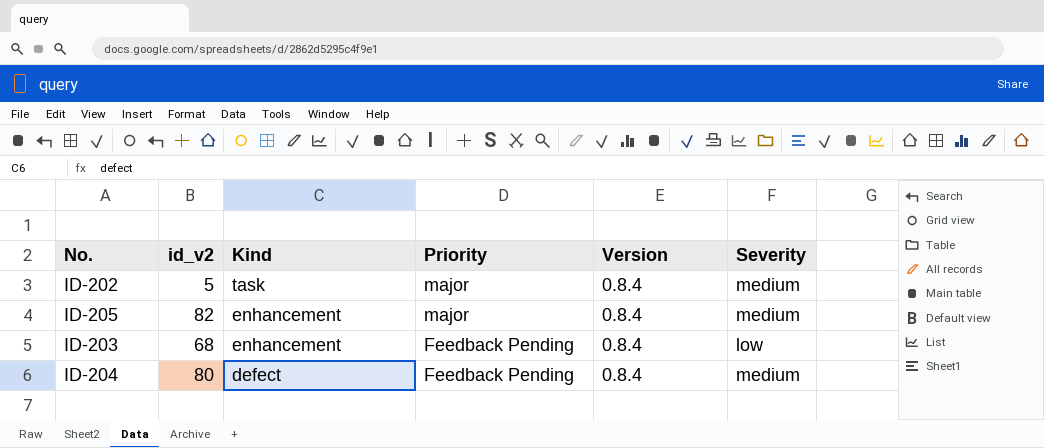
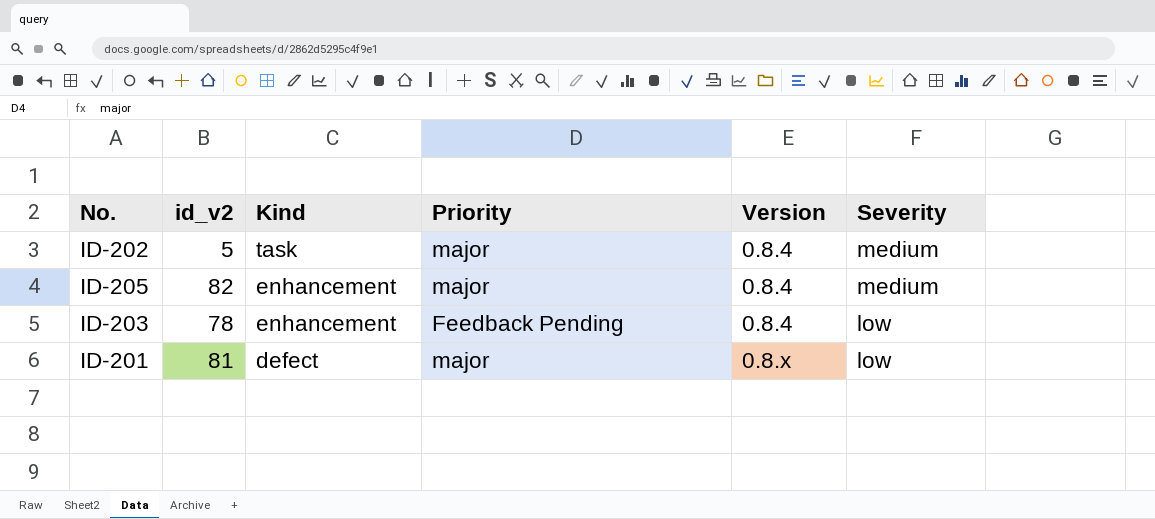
row ID-204: 80 | defect | Feedback Pending | 0.8.4 | medium -> none
ID-203 | id_v2: 68 -> 78
row ID-201: none -> 81 | defect | major | 0.8.x | low

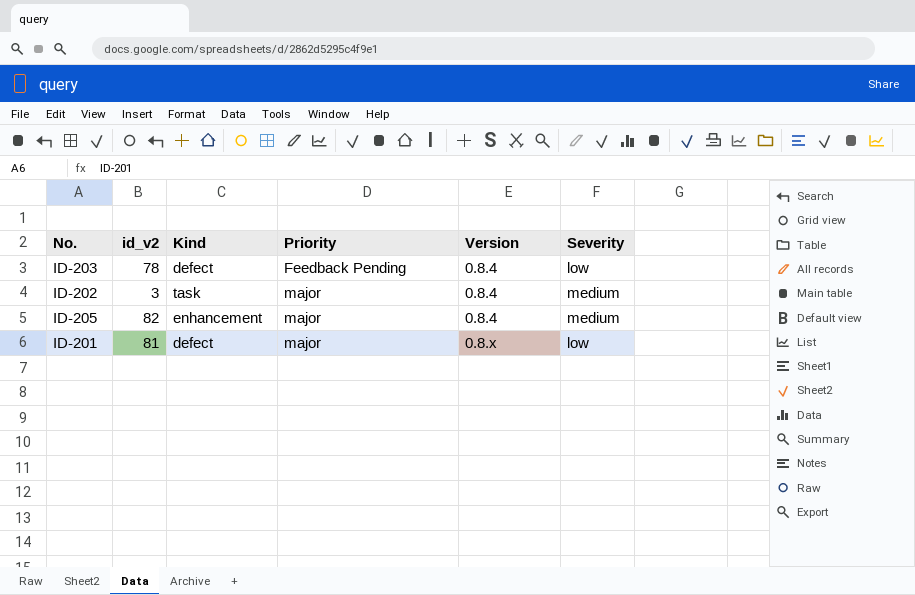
row order: Kind descending -> Priority ascending
ID-203 | Kind: enhancement -> defect
ID-202 | id_v2: 5 -> 3

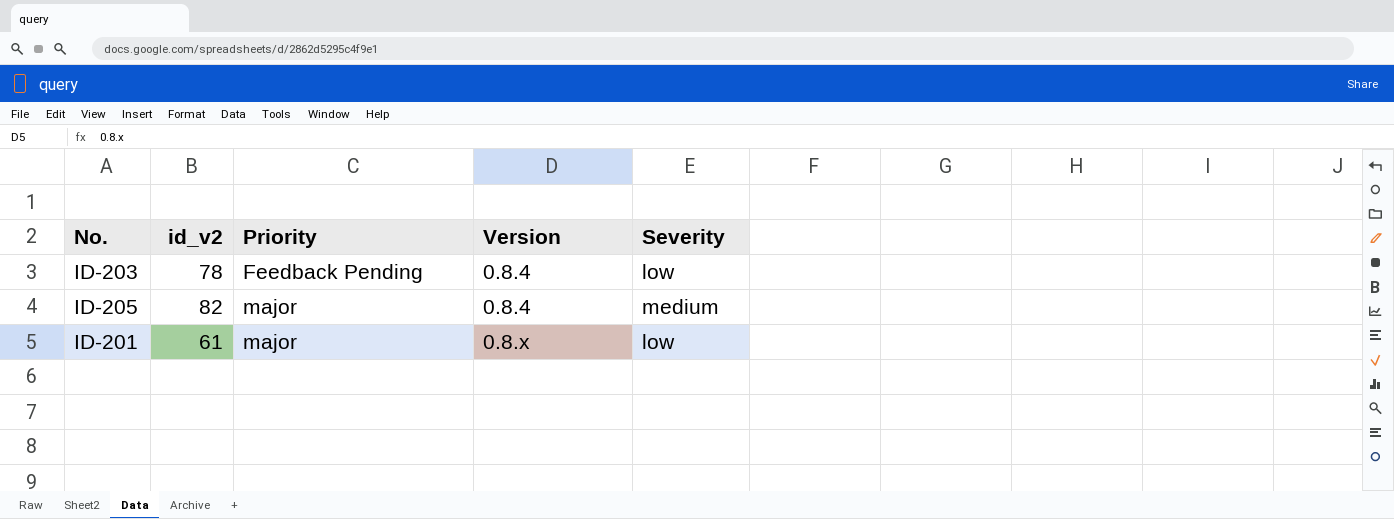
column Kind | position: 3 -> none
row ID-202: 3 | task | major | 0.8.4 | medium -> none
ID-201 | id_v2: 81 -> 61

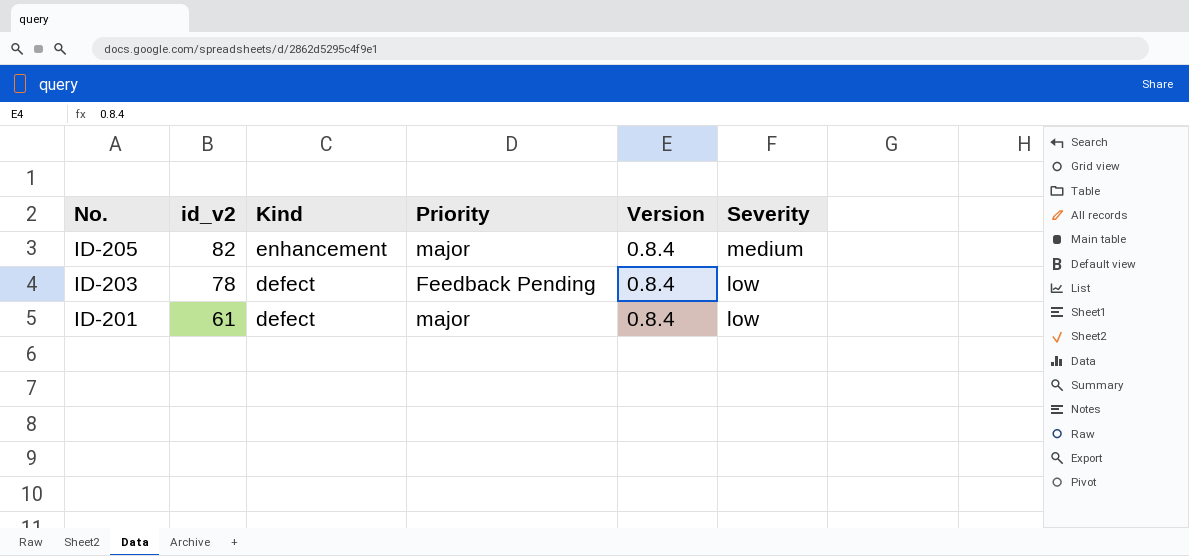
row order: Priority ascending -> No. descending
column Kind | position: none -> 3
ID-201 | Version: 0.8.x -> 0.8.4

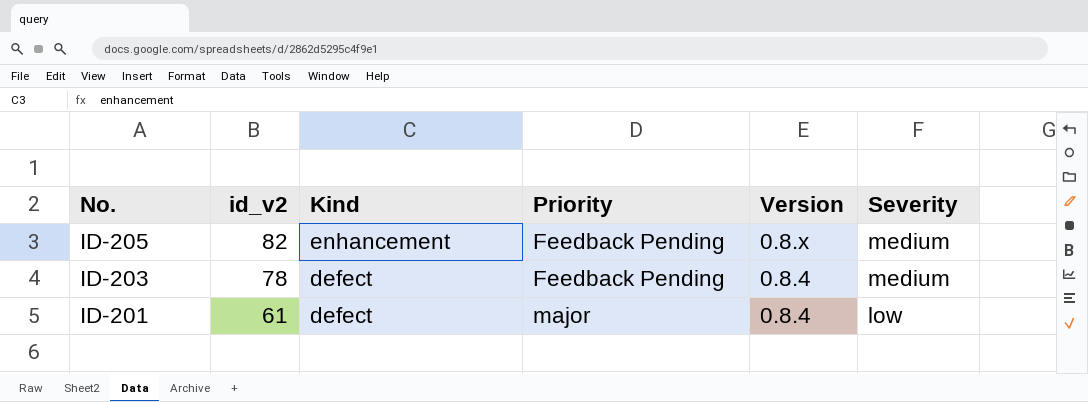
ID-205 | Priority: major -> Feedback Pending
ID-205 | Version: 0.8.4 -> 0.8.x
ID-203 | Severity: low -> medium

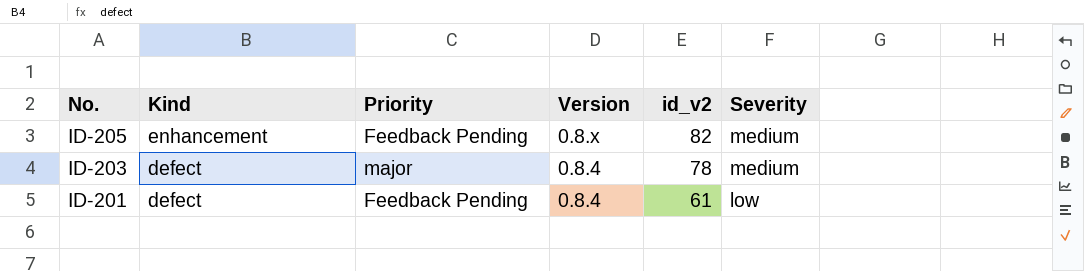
column id_v2 | position: 2 -> 5
ID-203 | Priority: Feedback Pending -> major
ID-201 | Priority: major -> Feedback Pending

